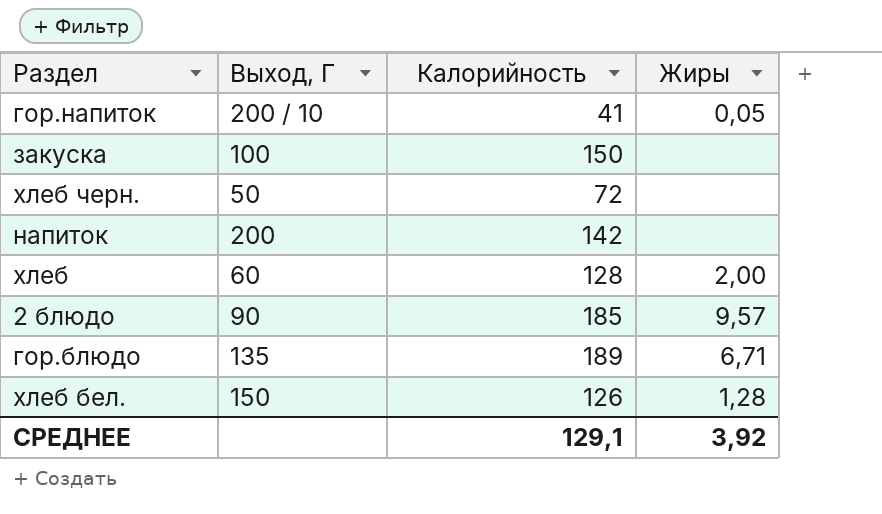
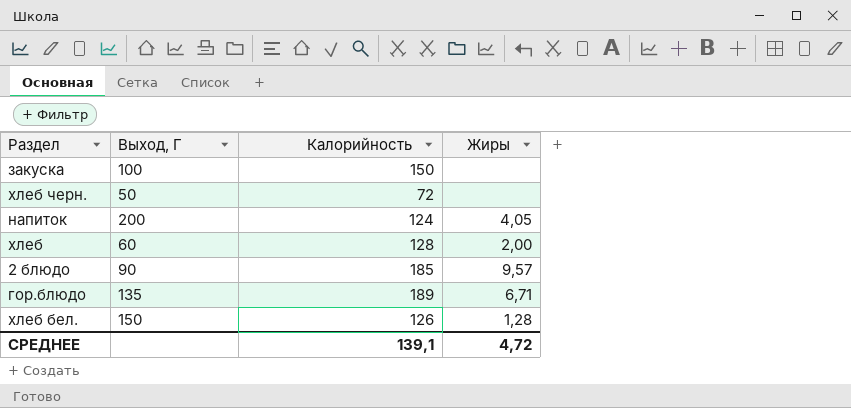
row гор.напиток: 200 / 10 | 41 | 0,05 -> none
напиток | Калорийность: 142 -> 124
напиток | Жиры: none -> 4,05
СРЕДНЕЕ | Калорийность: 129,1 -> 139,1
СРЕДНЕЕ | Жиры: 3,92 -> 4,72

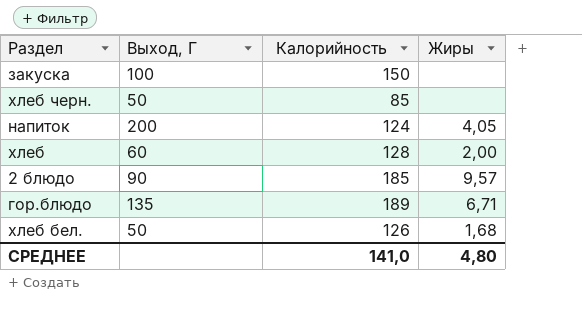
хлеб черн. | Калорийность: 72 -> 85
хлеб бел. | Выход, Г: 150 -> 50
хлеб бел. | Жиры: 1,28 -> 1,68
СРЕДНЕЕ | Калорийность: 139,1 -> 141,0
СРЕДНЕЕ | Жиры: 4,72 -> 4,80

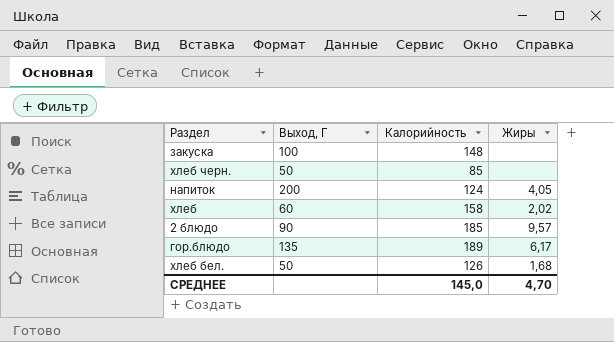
закуска | Калорийность: 150 -> 148
хлеб | Калорийность: 128 -> 158
хлеб | Жиры: 2,00 -> 2,02
гор.блюдо | Жиры: 6,71 -> 6,17
СРЕДНЕЕ | Калорийность: 141,0 -> 145,0
СРЕДНЕЕ | Жиры: 4,80 -> 4,70

